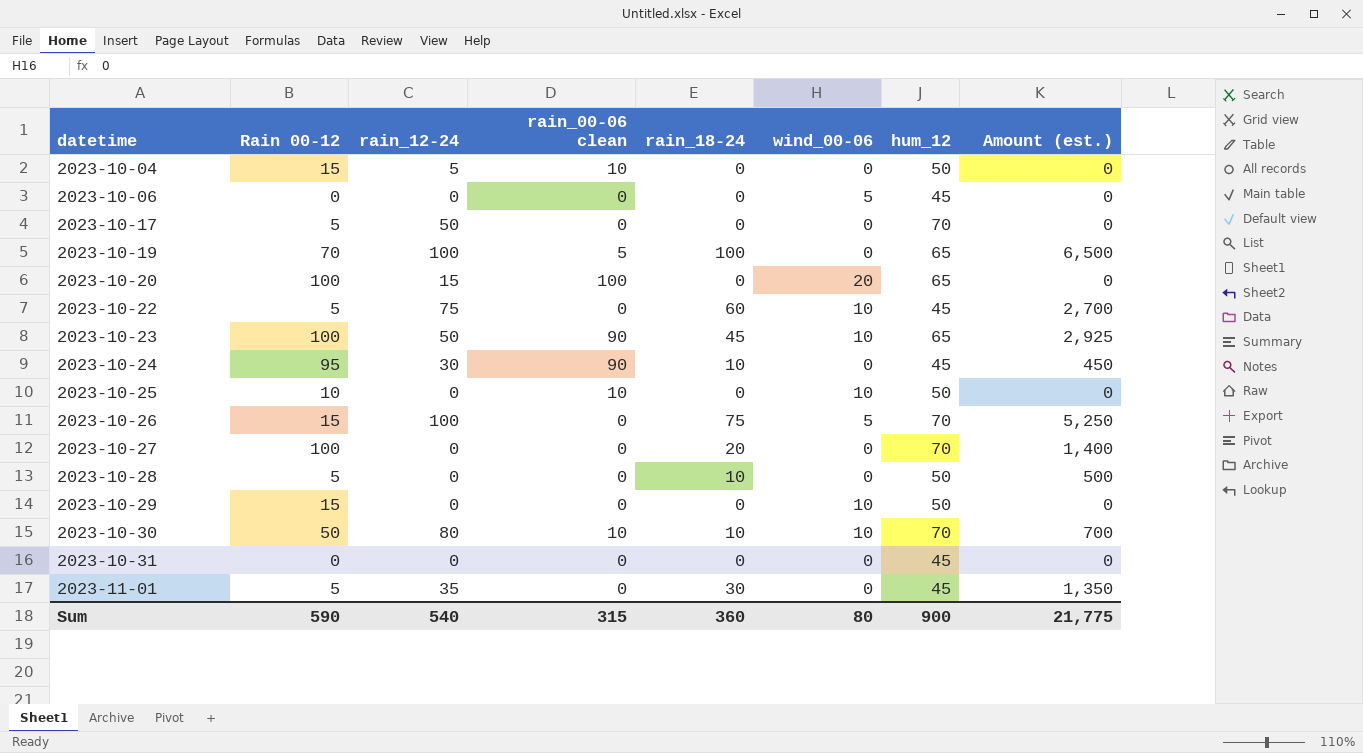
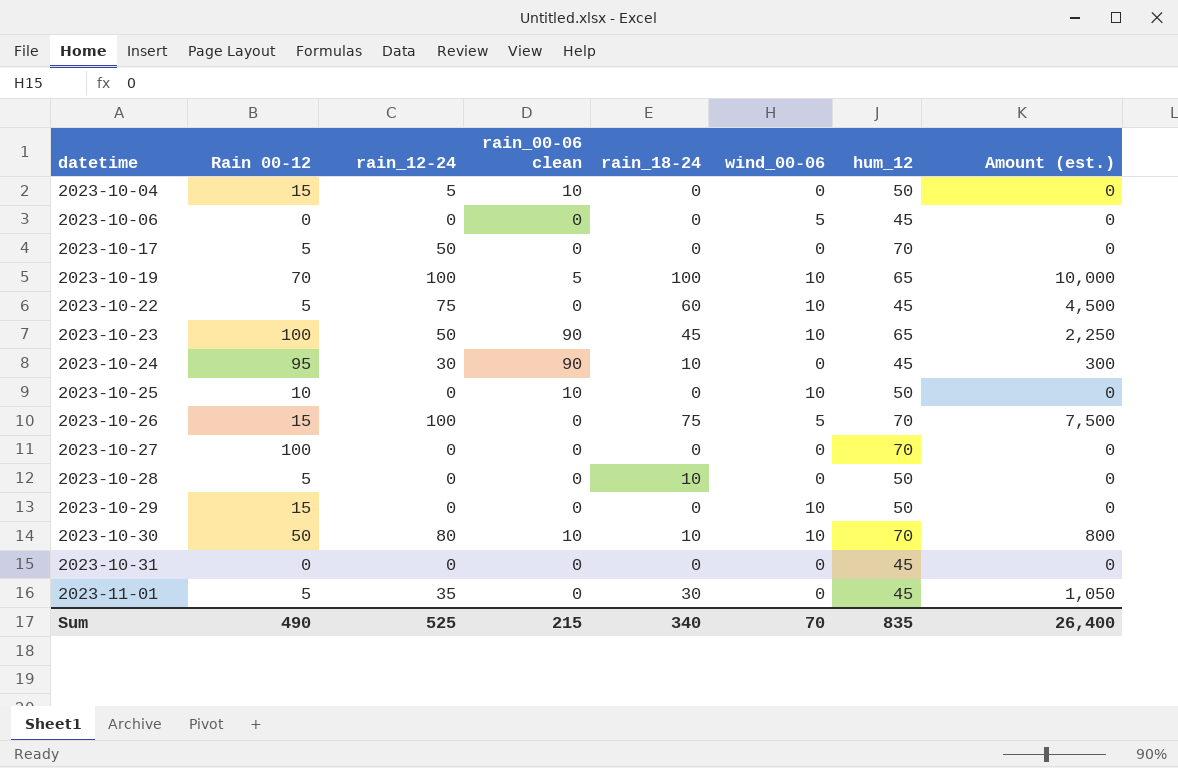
column Amount (est.) | formula: [rain_18-24] * [hum_12] -> [rain_12-24] * [rain_18-24]
row 2023-10-20: 100 | 15 | 100 | 0 | 20 | 65 | 0 -> none
2023-10-19 | wind_00-06: 0 -> 10
2023-10-27 | rain_18-24: 20 -> 0
Sum | Rain 00-12: 590 -> 490
Sum | rain_12-24: 540 -> 525
Sum | rain_00-06 clean: 315 -> 215
Sum | rain_18-24: 360 -> 340
Sum | wind_00-06: 80 -> 70
Sum | hum_12: 900 -> 835
Sum | Amount (est.): 21,775 -> 26,400

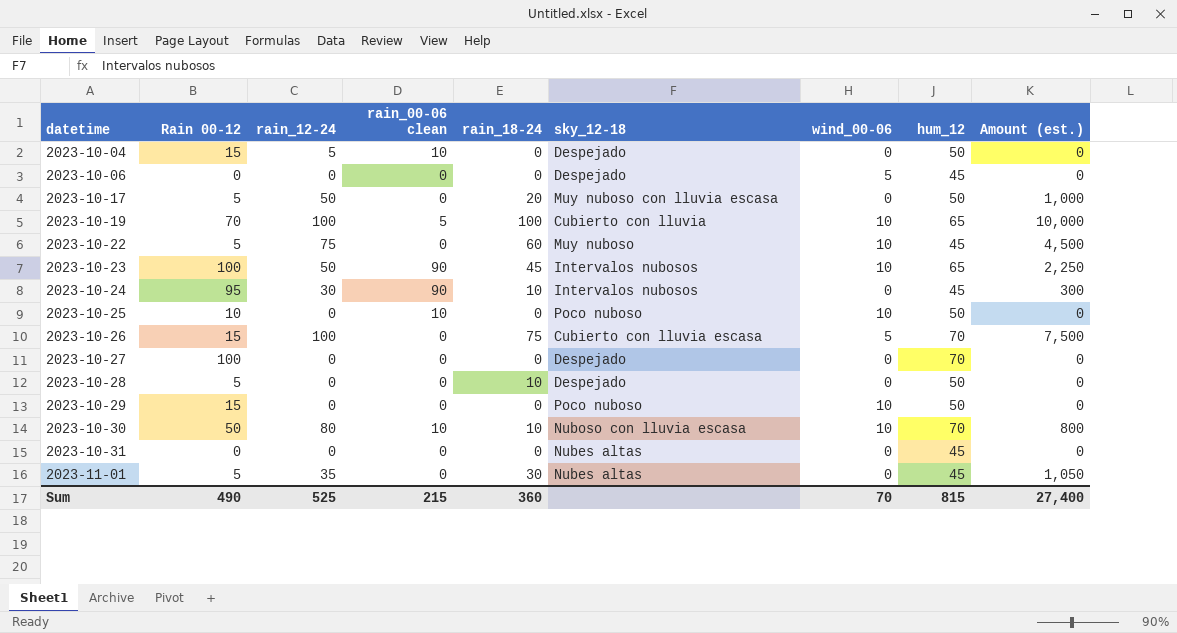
column sky_12-18 | position: none -> 6
2023-10-17 | rain_18-24: 0 -> 20
2023-10-17 | hum_12: 70 -> 50
2023-10-17 | Amount (est.): 0 -> 1,000
Sum | rain_18-24: 340 -> 360
Sum | hum_12: 835 -> 815
Sum | Amount (est.): 26,400 -> 27,400

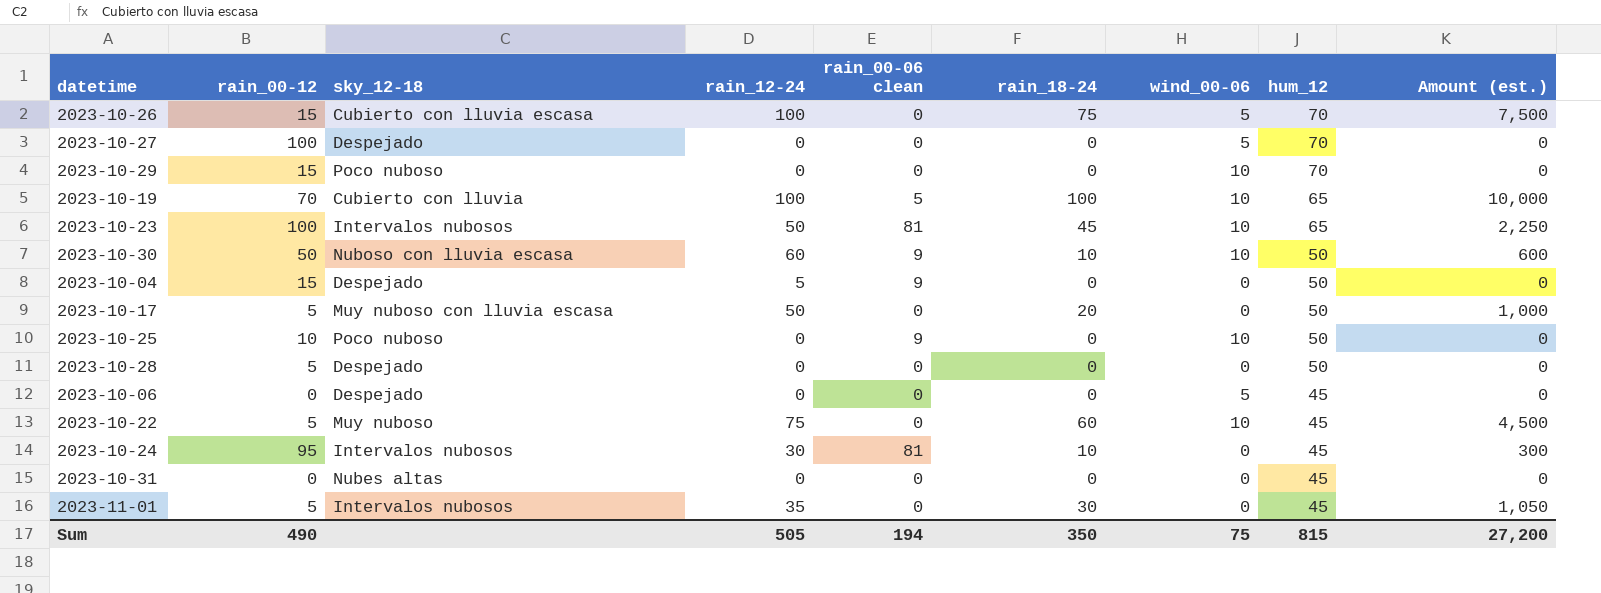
row order: datetime ascending -> hum_12 descending
column name: Rain 00-12 -> rain_00-12
column sky_12-18 | position: 6 -> 3
2023-10-27 | wind_00-06: 0 -> 5
2023-10-29 | hum_12: 50 -> 70
2023-10-23 | rain_00-06 clean: 90 -> 81
2023-10-30 | rain_12-24: 80 -> 60
2023-10-30 | rain_00-06 clean: 10 -> 9
2023-10-30 | hum_12: 70 -> 50
2023-10-30 | Amount (est.): 800 -> 600
2023-10-04 | rain_00-06 clean: 10 -> 9
2023-10-25 | rain_00-06 clean: 10 -> 9
2023-10-28 | rain_18-24: 10 -> 0
2023-10-24 | rain_00-06 clean: 90 -> 81
2023-11-01 | sky_12-18: Nubes altas -> Intervalos nubosos
Sum | rain_12-24: 525 -> 505
Sum | rain_00-06 clean: 215 -> 194
Sum | rain_18-24: 360 -> 350
Sum | wind_00-06: 70 -> 75
Sum | Amount (est.): 27,400 -> 27,200

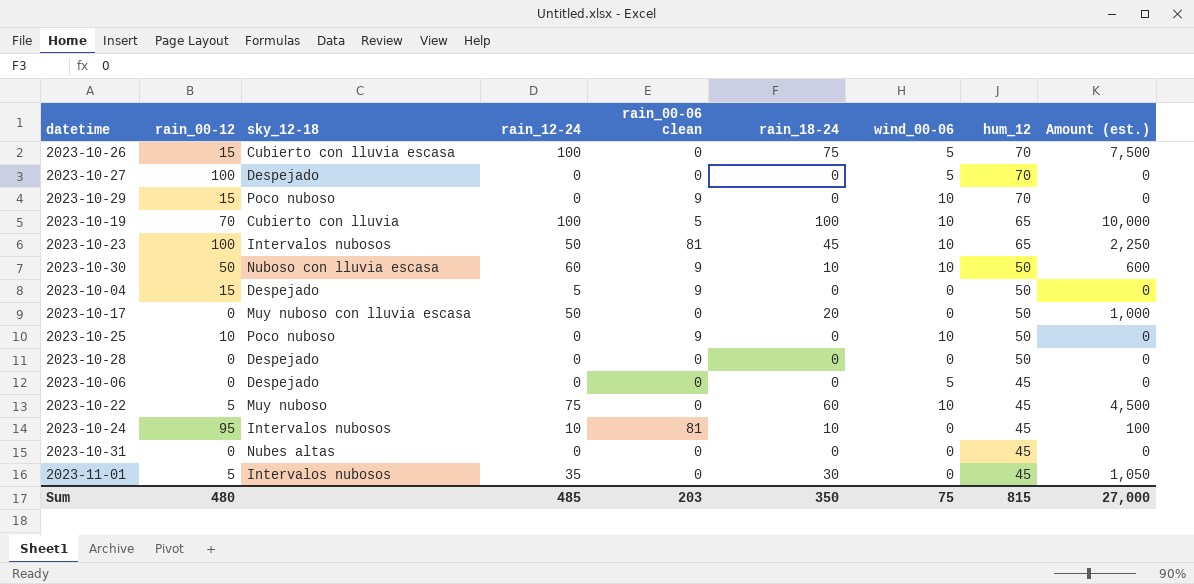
2023-10-29 | rain_00-06 clean: 0 -> 9
2023-10-17 | rain_00-12: 5 -> 0
2023-10-28 | rain_00-12: 5 -> 0
2023-10-24 | rain_12-24: 30 -> 10
2023-10-24 | Amount (est.): 300 -> 100
Sum | rain_00-12: 490 -> 480
Sum | rain_12-24: 505 -> 485
Sum | rain_00-06 clean: 194 -> 203
Sum | Amount (est.): 27,200 -> 27,000

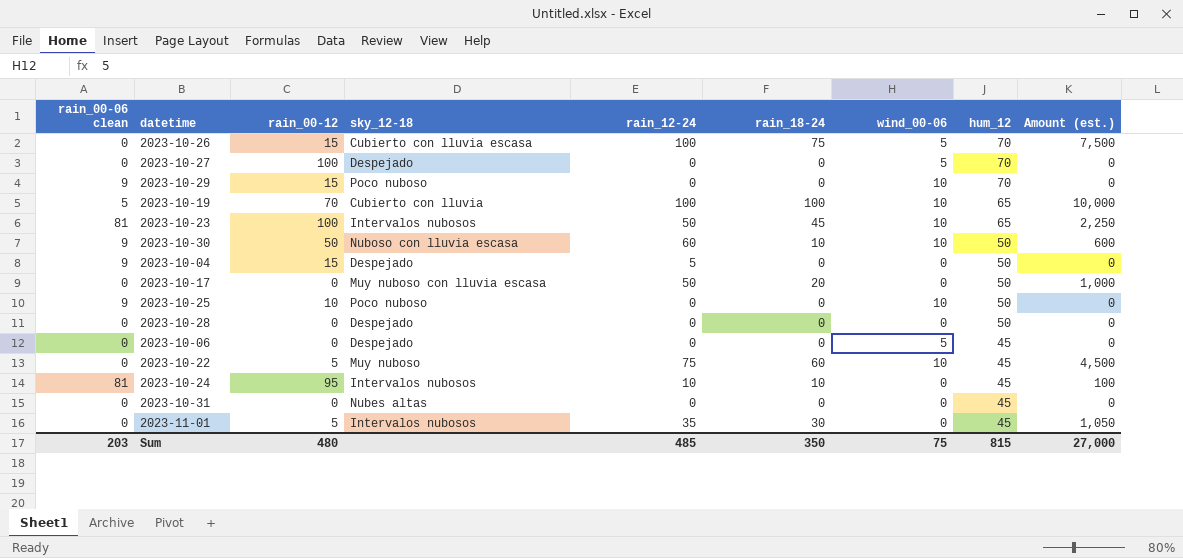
column rain_00-06 clean | position: 5 -> 1

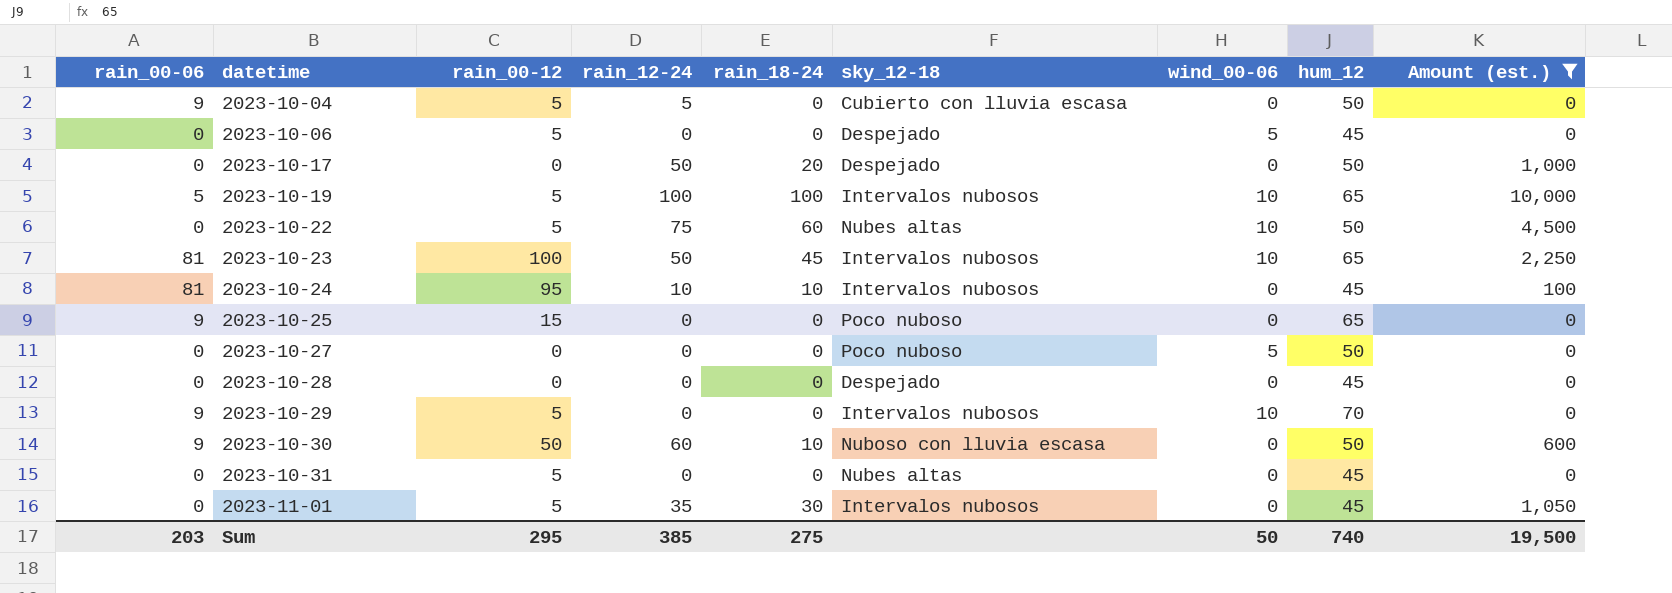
filter: none -> Amount (est.) != 7,500
row order: hum_12 descending -> datetime ascending
column name: rain_00-06 clean -> rain_00-06
column sky_12-18 | position: 4 -> 6
2023-10-04 | rain_00-12: 15 -> 5
2023-10-04 | sky_12-18: Despejado -> Cubierto con lluvia escasa
2023-10-06 | rain_00-12: 0 -> 5
2023-10-17 | sky_12-18: Muy nuboso con lluvia escasa -> Despejado
2023-10-19 | rain_00-12: 70 -> 5
2023-10-19 | sky_12-18: Cubierto con lluvia -> Intervalos nubosos
2023-10-22 | sky_12-18: Muy nuboso -> Nubes altas
2023-10-22 | hum_12: 45 -> 50
2023-10-25 | rain_00-12: 10 -> 15
2023-10-25 | wind_00-06: 10 -> 0
2023-10-25 | hum_12: 50 -> 65
2023-10-27 | rain_00-12: 100 -> 0
2023-10-27 | sky_12-18: Despejado -> Poco nuboso
2023-10-27 | hum_12: 70 -> 50
2023-10-28 | hum_12: 50 -> 45
2023-10-29 | rain_00-12: 15 -> 5
2023-10-29 | sky_12-18: Poco nuboso -> Intervalos nubosos
2023-10-30 | wind_00-06: 10 -> 0
2023-10-31 | rain_00-12: 0 -> 5
Sum | rain_00-12: 480 -> 295
Sum | rain_12-24: 485 -> 385
Sum | rain_18-24: 350 -> 275
Sum | wind_00-06: 75 -> 50
Sum | hum_12: 815 -> 740
Sum | Amount (est.): 27,000 -> 19,500

